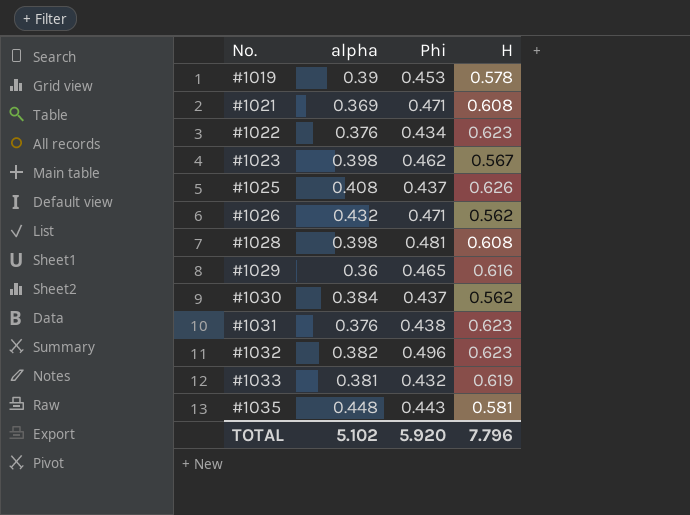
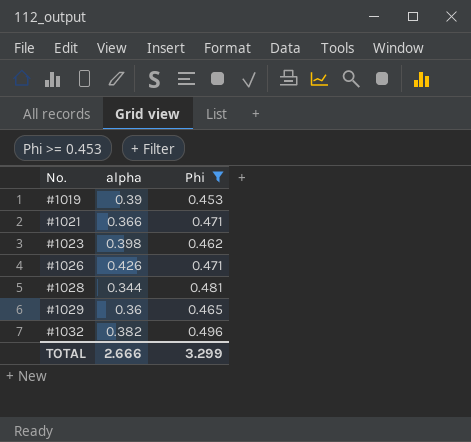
filter: none -> Phi >= 0.453
column H | position: 4 -> none
#1021 | alpha: 0.369 -> 0.366
#1026 | alpha: 0.432 -> 0.426
#1028 | alpha: 0.398 -> 0.344
TOTAL | alpha: 5.102 -> 2.666
TOTAL | Phi: 5.920 -> 3.299

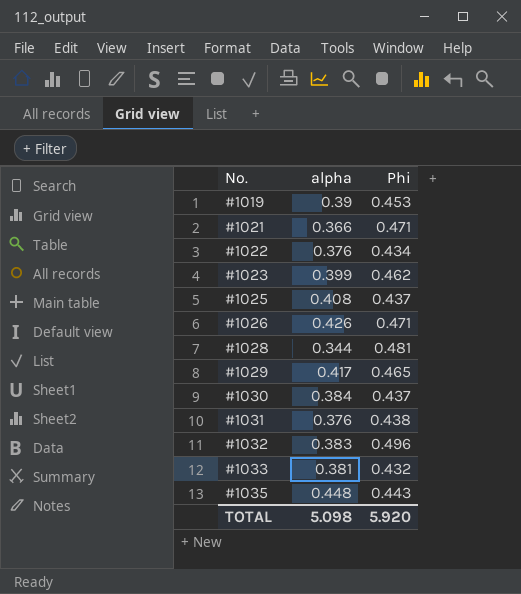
filter: Phi >= 0.453 -> none
#1023 | alpha: 0.398 -> 0.399
#1029 | alpha: 0.36 -> 0.417
#1032 | alpha: 0.382 -> 0.383
TOTAL | alpha: 2.666 -> 5.098
TOTAL | Phi: 3.299 -> 5.920

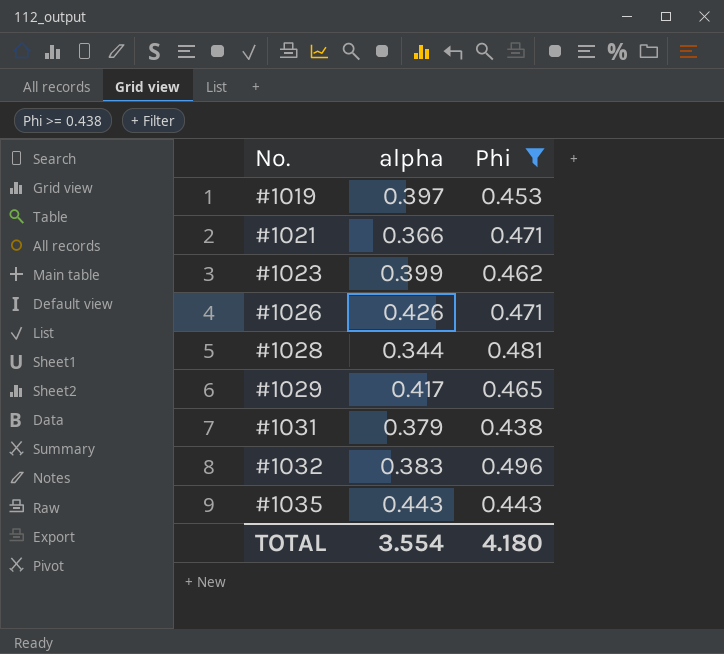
filter: none -> Phi >= 0.438
#1019 | alpha: 0.39 -> 0.397
#1031 | alpha: 0.376 -> 0.379
#1035 | alpha: 0.448 -> 0.443
TOTAL | alpha: 5.098 -> 3.554
TOTAL | Phi: 5.920 -> 4.180

